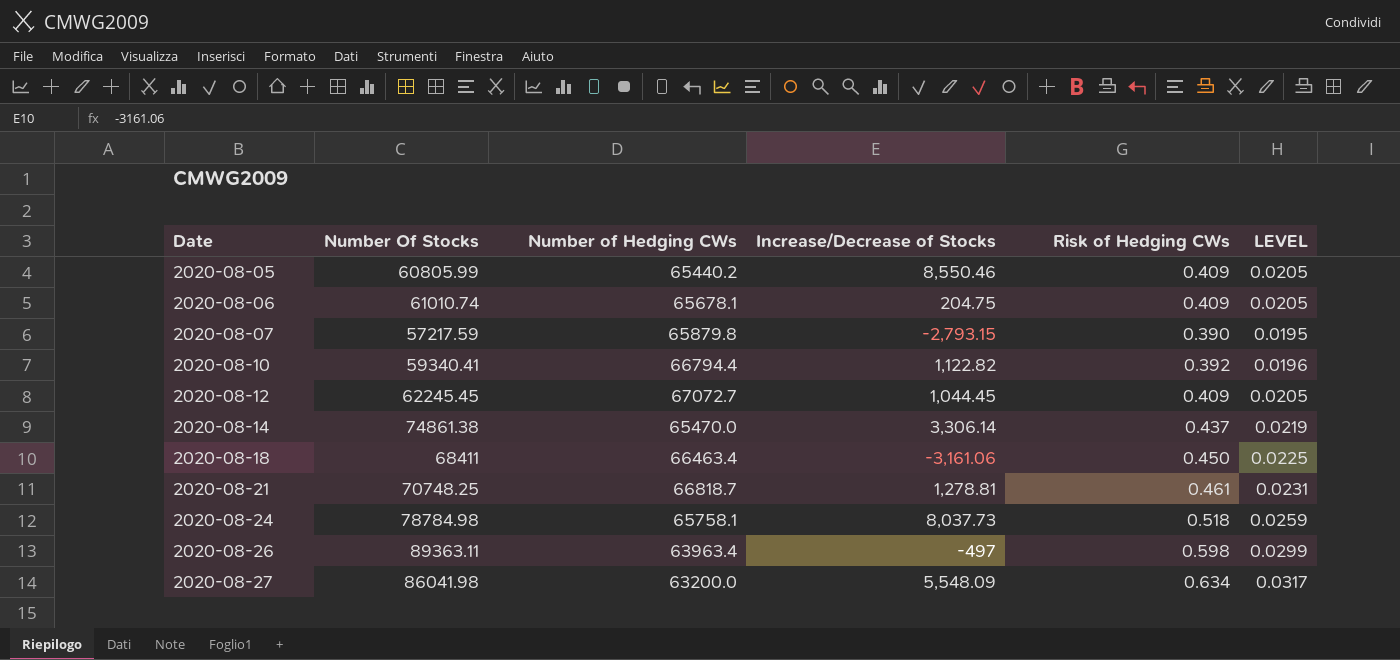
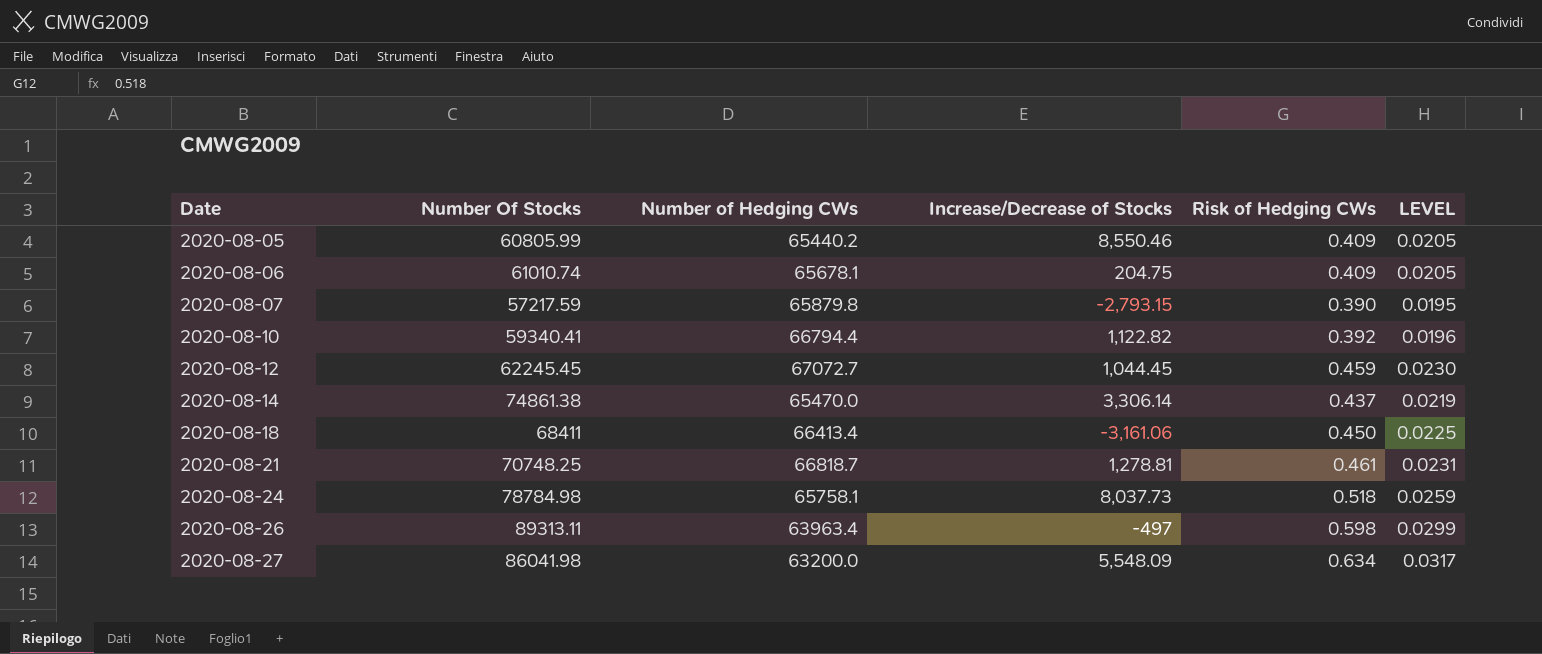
2020-08-12 | Risk of Hedging CWs: 0.409 -> 0.459
2020-08-12 | LEVEL: 0.0205 -> 0.0230
2020-08-18 | Number of Hedging CWs: 66463.4 -> 66413.4
2020-08-26 | Number Of Stocks: 89363.11 -> 89313.11

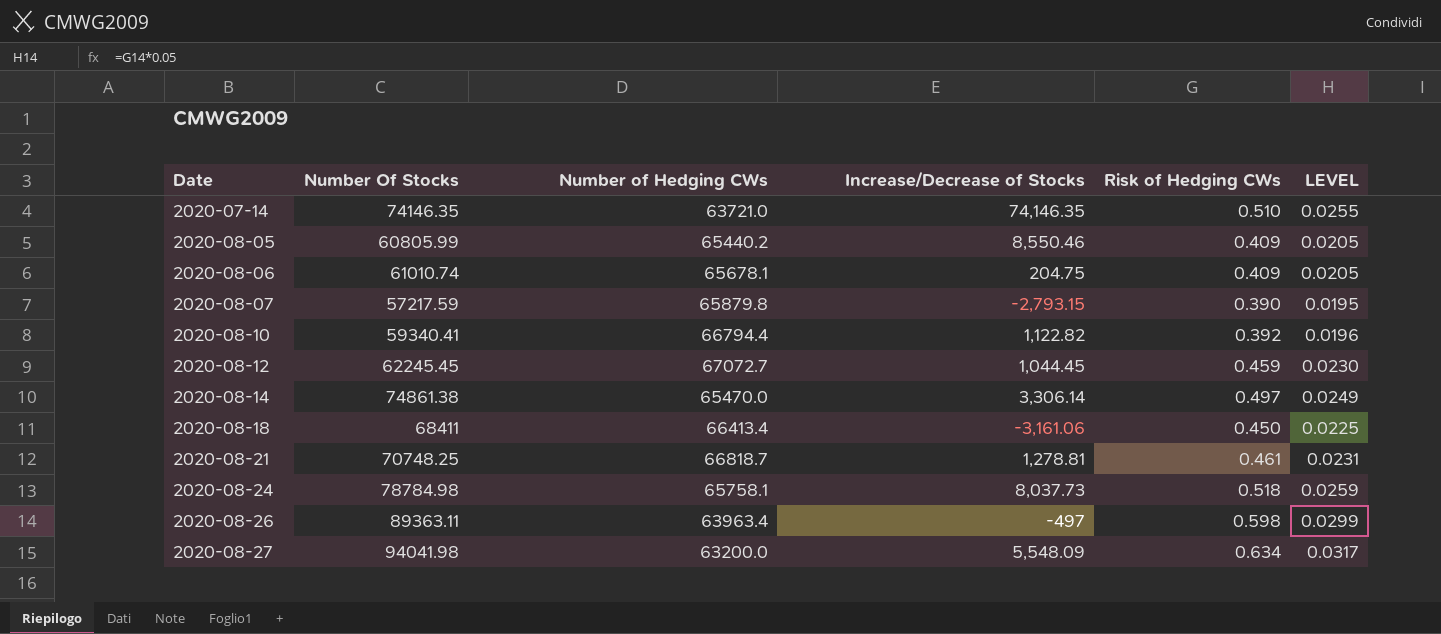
row 2020-07-14: none -> 74146.35 | 63721.0 | 74,146.35 | 0.510 | 0.0255
2020-08-14 | Risk of Hedging CWs: 0.437 -> 0.497
2020-08-14 | LEVEL: 0.0219 -> 0.0249
2020-08-26 | Number Of Stocks: 89313.11 -> 89363.11
2020-08-27 | Number Of Stocks: 86041.98 -> 94041.98

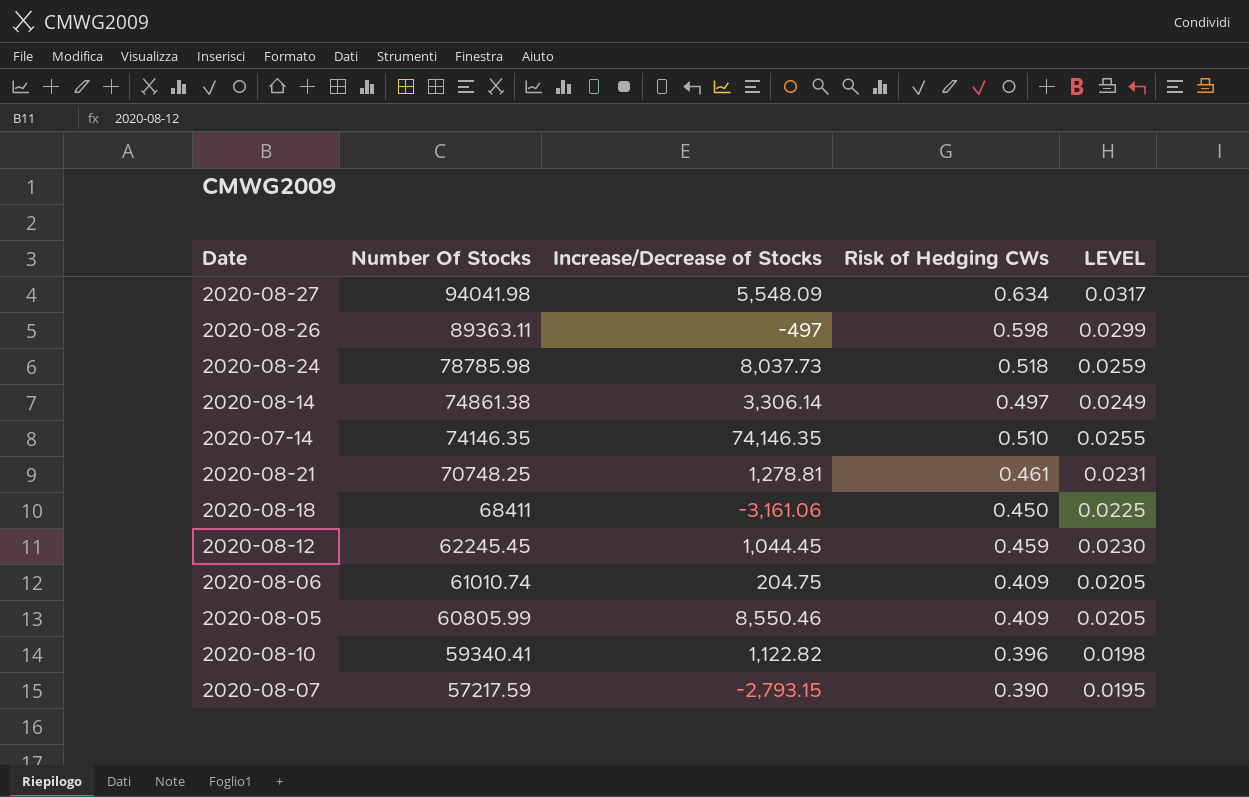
row order: Date ascending -> Number Of Stocks descending
column Number of Hedging CWs | position: 3 -> none
2020-08-24 | Number Of Stocks: 78784.98 -> 78785.98
2020-08-10 | Risk of Hedging CWs: 0.392 -> 0.396
2020-08-10 | LEVEL: 0.0196 -> 0.0198

